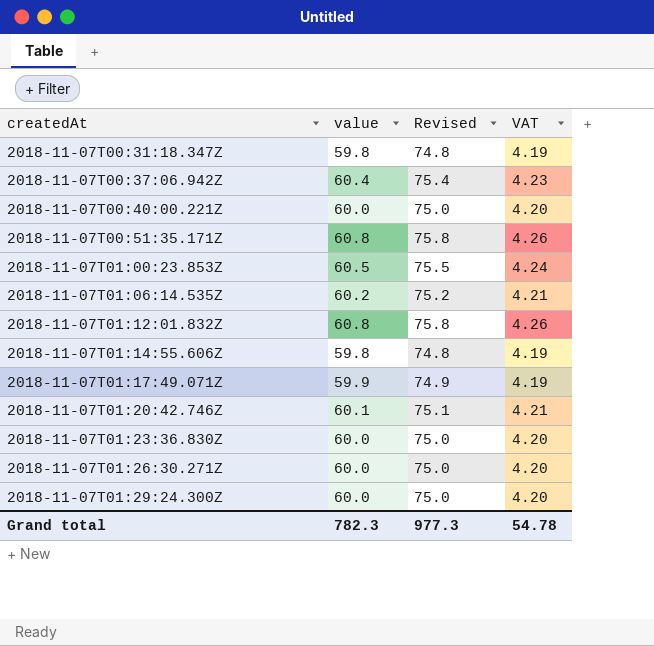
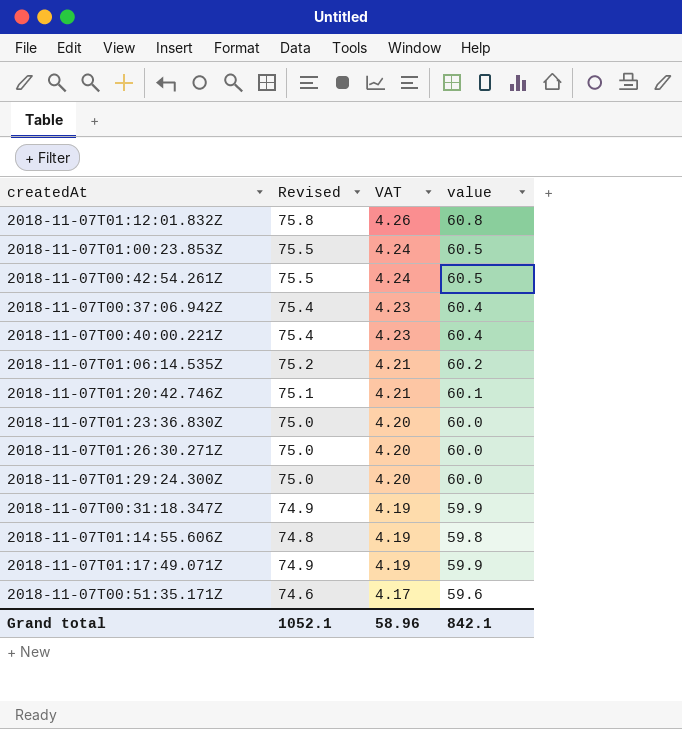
row order: createdAt ascending -> VAT descending
column value | position: 2 -> 4
row 2018-11-07T00:42:54.261Z: none -> 75.5 | 4.24 | 60.5
2018-11-07T00:40:00.221Z | Revised: 75.0 -> 75.4
2018-11-07T00:40:00.221Z | VAT: 4.20 -> 4.23
2018-11-07T00:40:00.221Z | value: 60.0 -> 60.4
2018-11-07T00:31:18.347Z | Revised: 74.8 -> 74.9
2018-11-07T00:31:18.347Z | value: 59.8 -> 59.9
2018-11-07T00:51:35.171Z | Revised: 75.8 -> 74.6
2018-11-07T00:51:35.171Z | VAT: 4.26 -> 4.17
2018-11-07T00:51:35.171Z | value: 60.8 -> 59.6
Grand total | Revised: 977.3 -> 1052.1
Grand total | VAT: 54.78 -> 58.96
Grand total | value: 782.3 -> 842.1

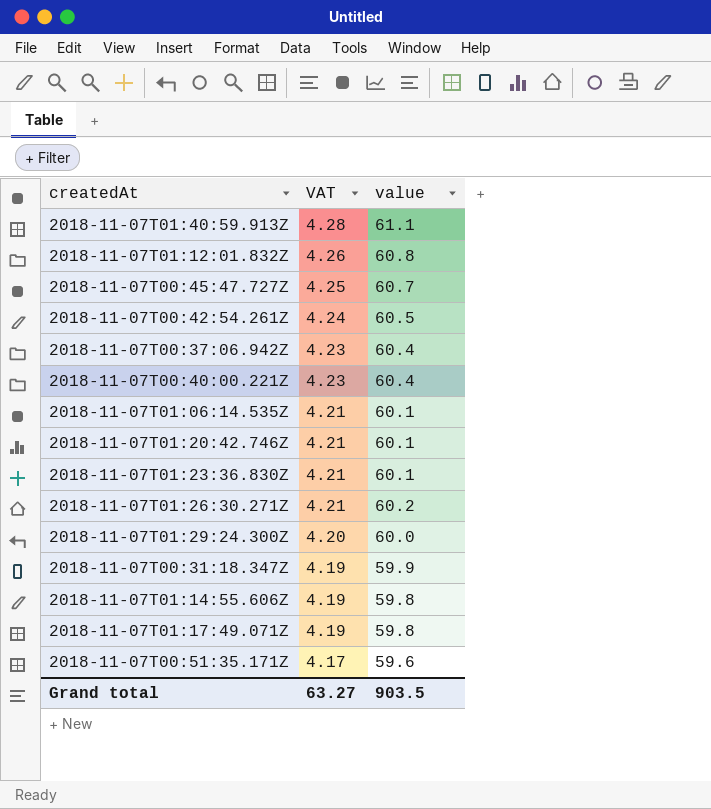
column Revised | formula: [value] + 15 -> none
row 2018-11-07T01:00:23.853Z: 75.5 | 4.24 | 60.5 -> none
row 2018-11-07T01:40:59.913Z: none -> 4.28 | 61.1
row 2018-11-07T00:45:47.727Z: none -> 4.25 | 60.7
2018-11-07T01:06:14.535Z | value: 60.2 -> 60.1
2018-11-07T01:23:36.830Z | VAT: 4.20 -> 4.21
2018-11-07T01:23:36.830Z | value: 60.0 -> 60.1
2018-11-07T01:26:30.271Z | VAT: 4.20 -> 4.21
2018-11-07T01:26:30.271Z | value: 60.0 -> 60.2
2018-11-07T01:17:49.071Z | value: 59.9 -> 59.8
Grand total | VAT: 58.96 -> 63.27
Grand total | value: 842.1 -> 903.5

